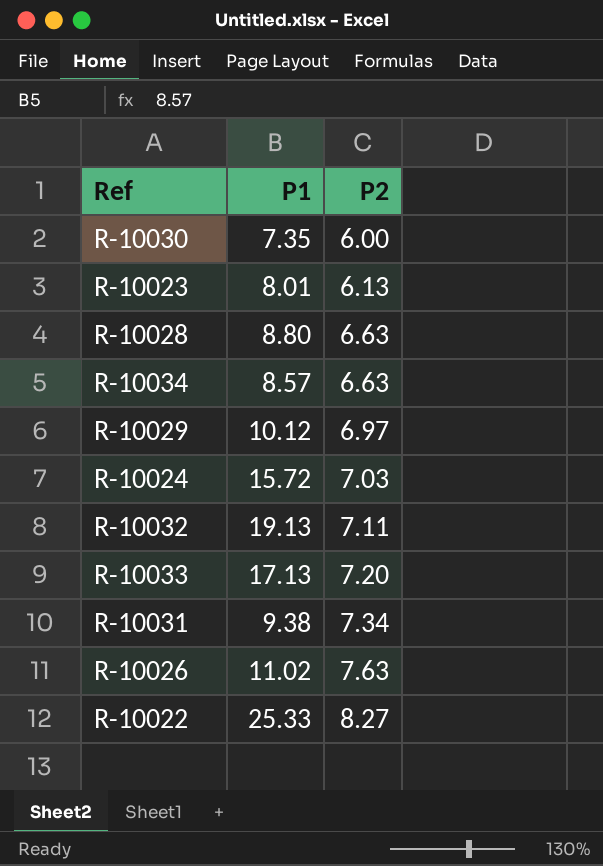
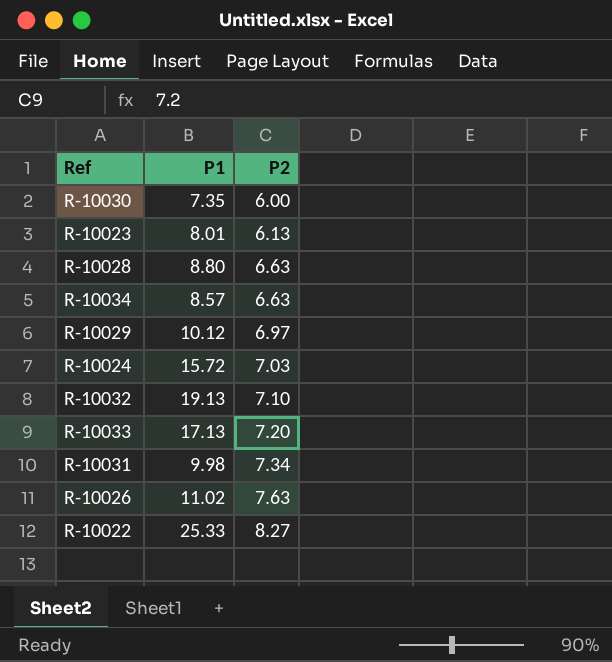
R-10032 | P2: 7.11 -> 7.10
R-10031 | P1: 9.38 -> 9.98

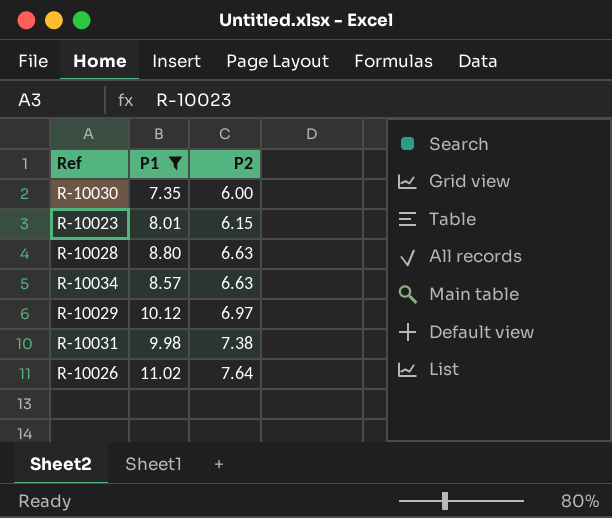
filter: none -> P1 <= 11.02
R-10023 | P2: 6.13 -> 6.15
R-10031 | P2: 7.34 -> 7.38
R-10026 | P2: 7.63 -> 7.64

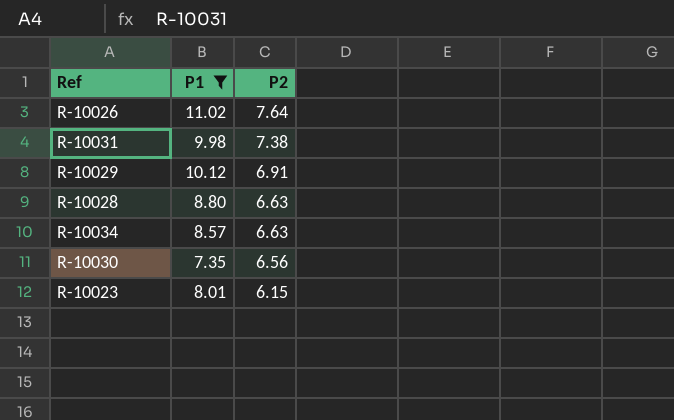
row order: P2 ascending -> P2 descending
R-10029 | P2: 6.97 -> 6.91
R-10030 | P2: 6.00 -> 6.56

